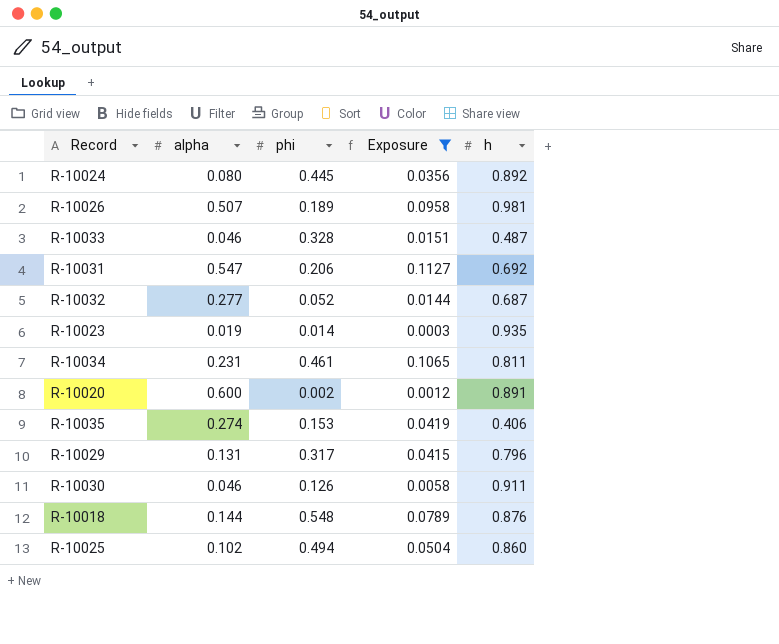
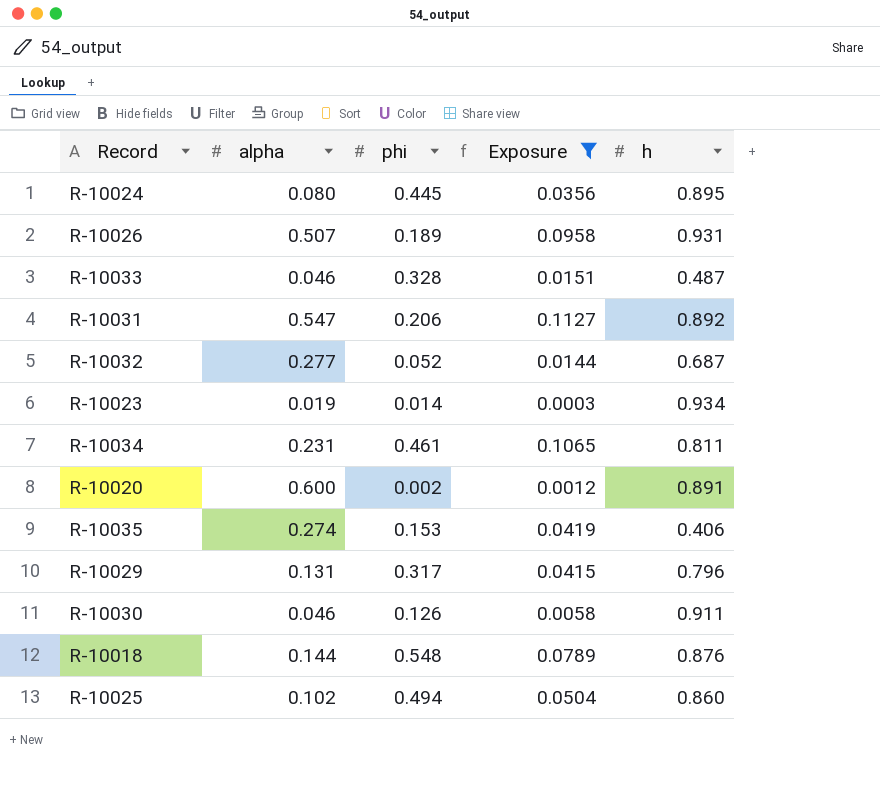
R-10024 | h: 0.892 -> 0.895
R-10026 | h: 0.981 -> 0.931
R-10031 | h: 0.692 -> 0.892
R-10023 | h: 0.935 -> 0.934

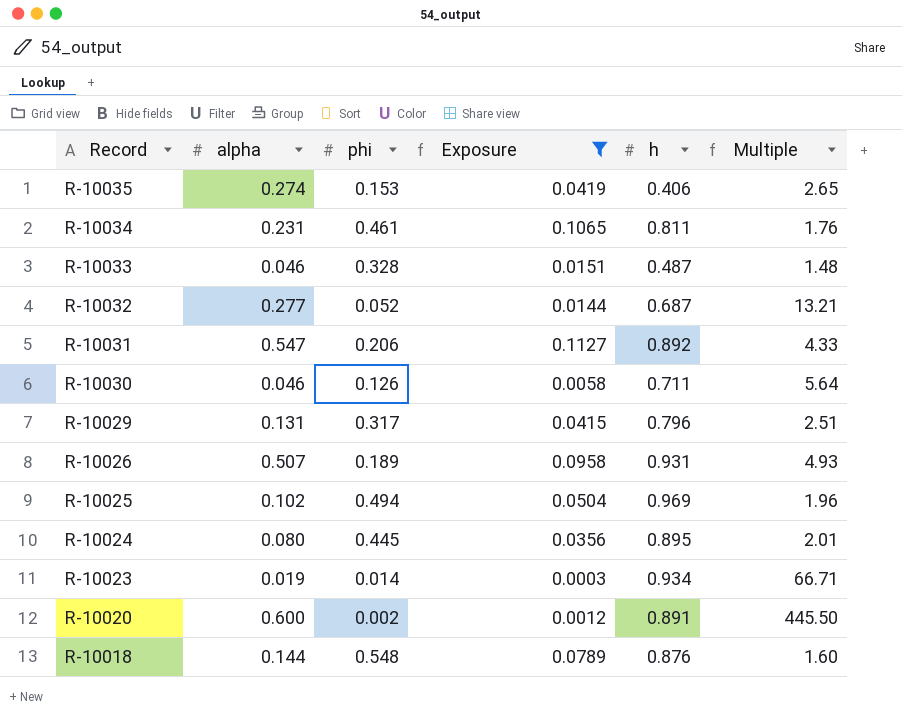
row order: none -> Record descending
column Multiple | formula: none -> [h] / [phi]
R-10030 | h: 0.911 -> 0.711
R-10025 | h: 0.860 -> 0.969

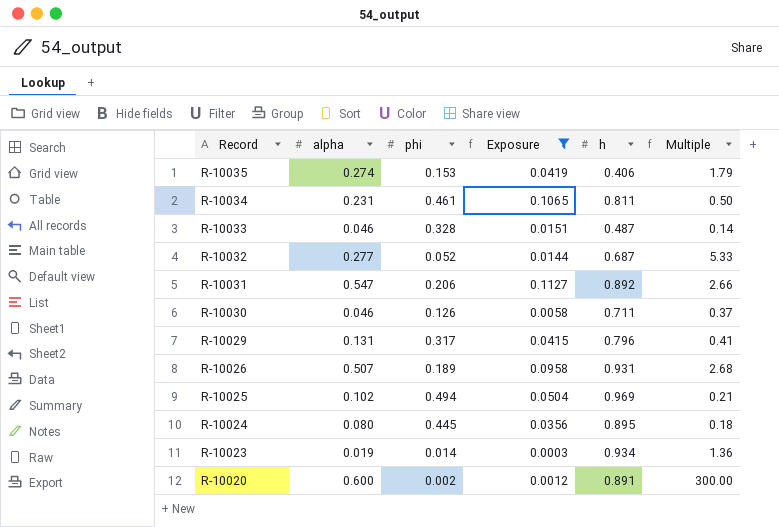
column Multiple | formula: [h] / [phi] -> [alpha] / [phi]
row R-10018: 0.144 | 0.548 | 0.0789 | 0.876 | 1.60 -> none

